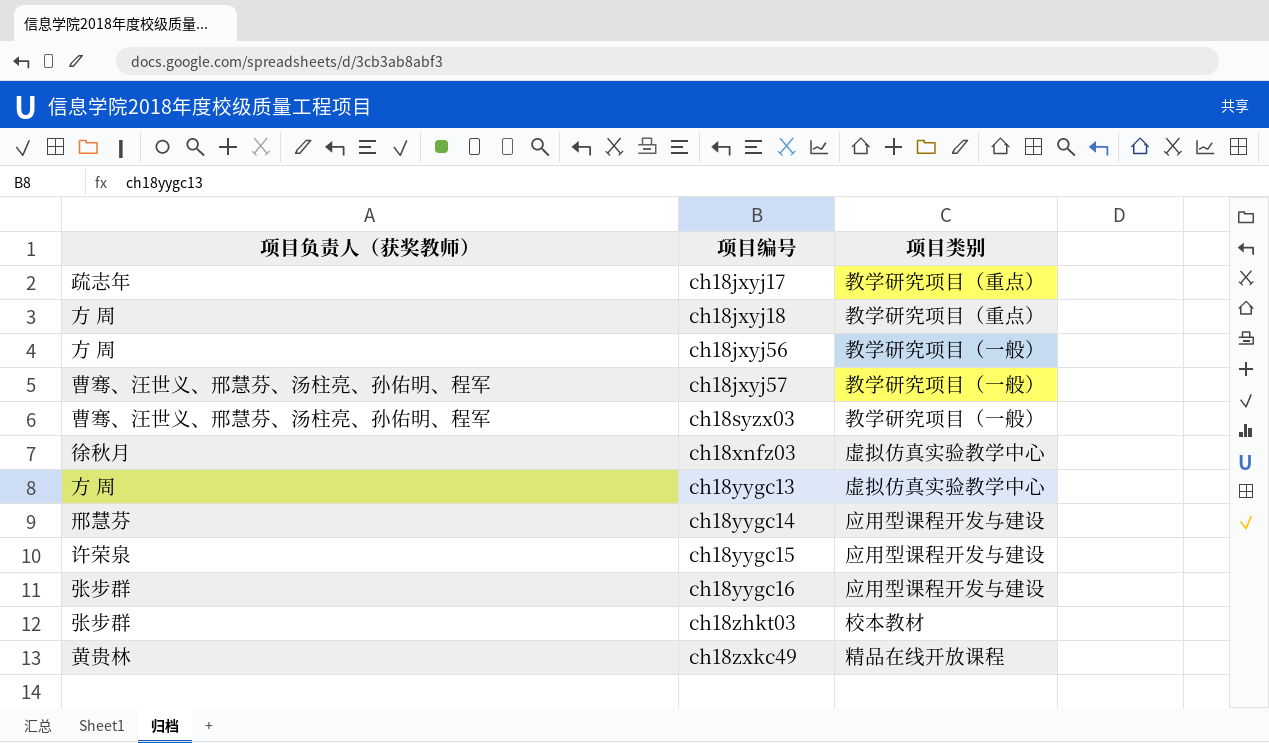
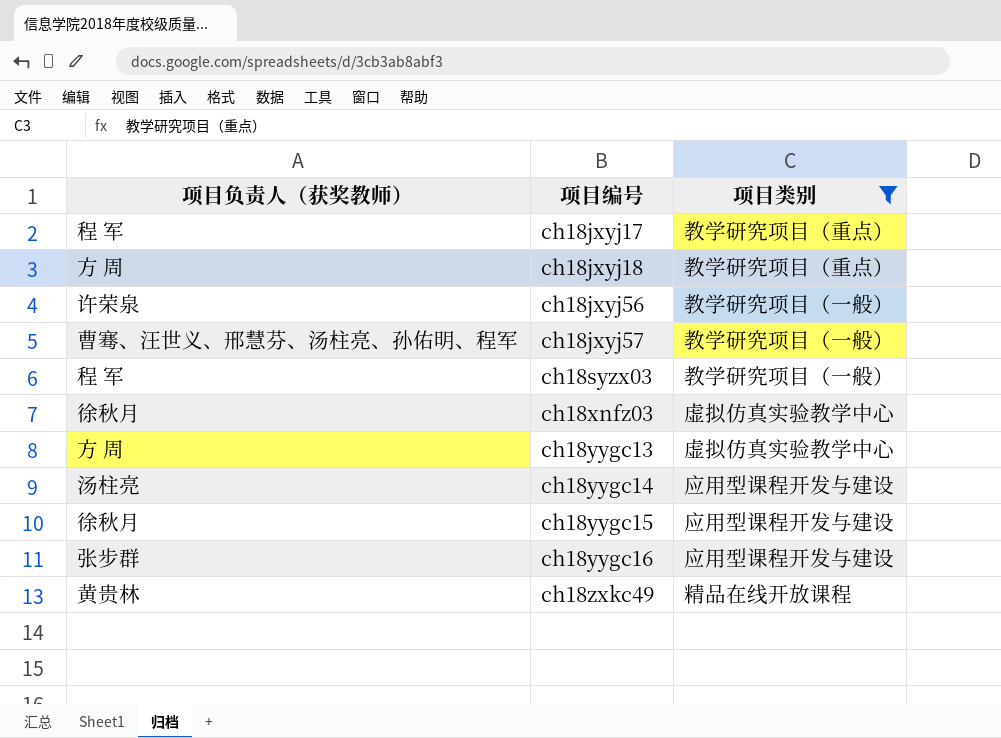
filter: none -> 项目类别 != 校本教材
ch18jxyj17 | 项目负责人（获奖教师）: 疏志年 -> 程 军
ch18jxyj56 | 项目负责人（获奖教师）: 方 周 -> 许荣泉
ch18syzx03 | 项目负责人（获奖教师）: 曹骞、汪世义、邢慧芬、汤柱亮、孙佑明、程军 -> 程 军
ch18yygc14 | 项目负责人（获奖教师）: 邢慧芬 -> 汤柱亮
ch18yygc15 | 项目负责人（获奖教师）: 许荣泉 -> 徐秋月

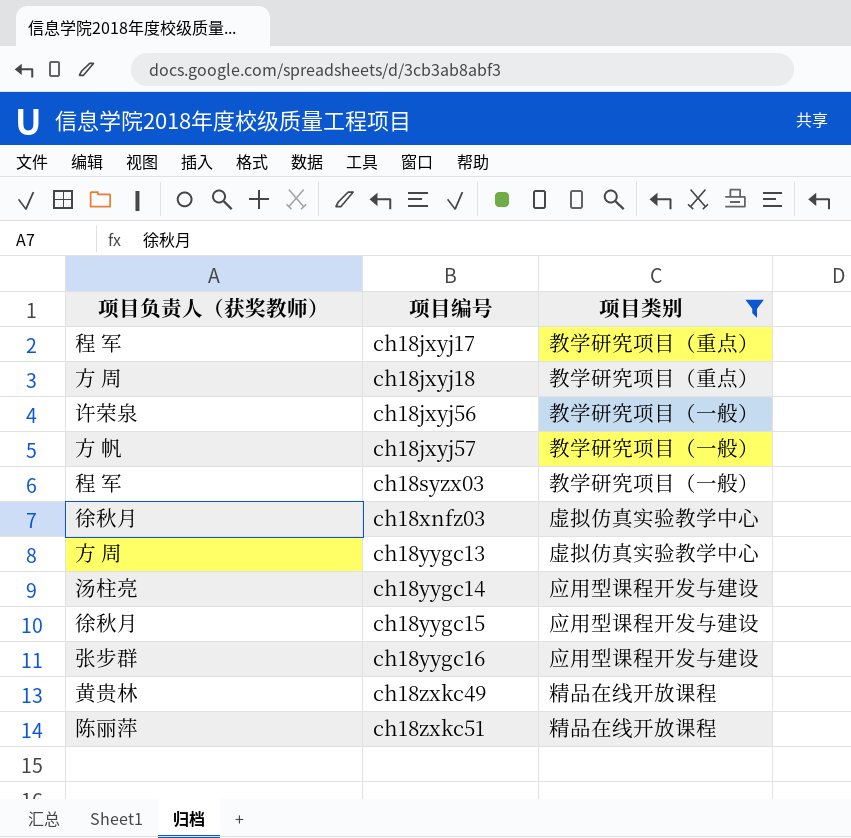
ch18jxyj57 | 项目负责人（获奖教师）: 曹骞、汪世义、邢慧芬、汤柱亮、孙佑明、程军 -> 方 帆
row ch18zxkc51: none -> 陈丽萍 | 精品在线开放课程

